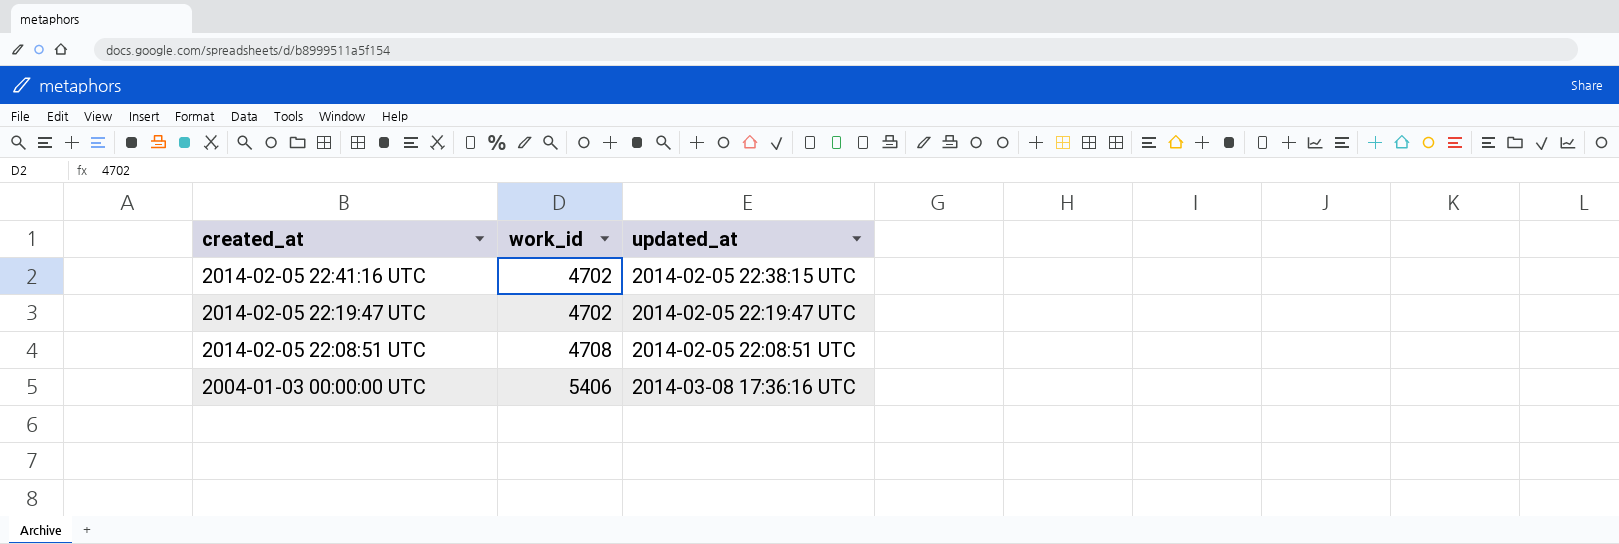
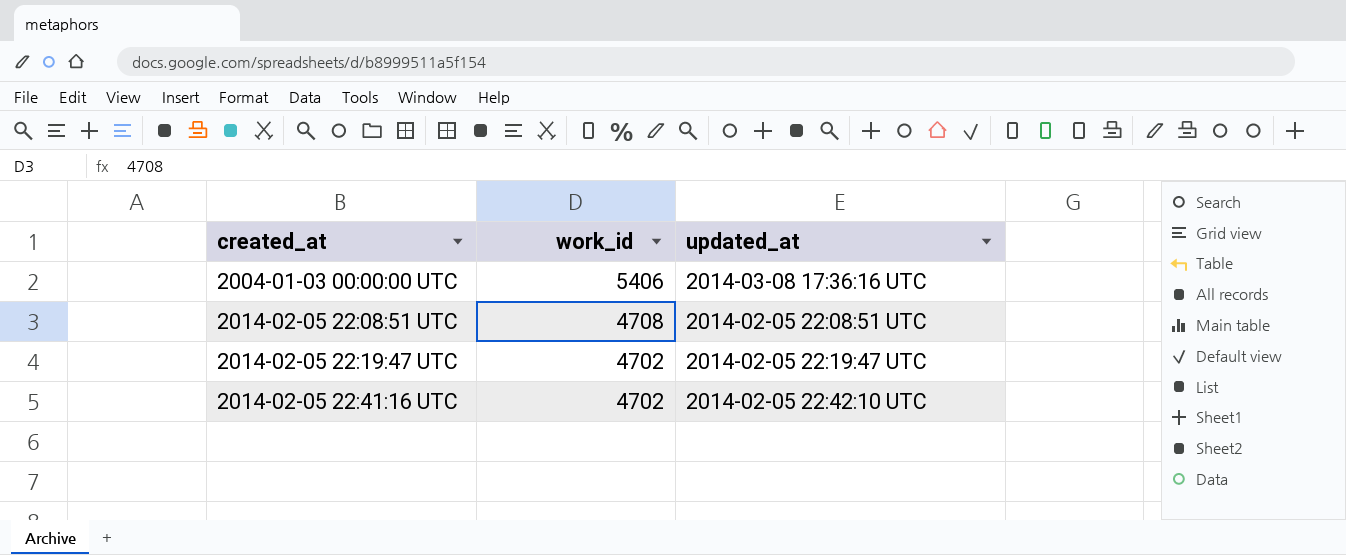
row order: created_at descending -> created_at ascending
2014-02-05 22:41:16 UTC | updated_at: 2014-02-05 22:38:15 UTC -> 2014-02-05 22:42:10 UTC

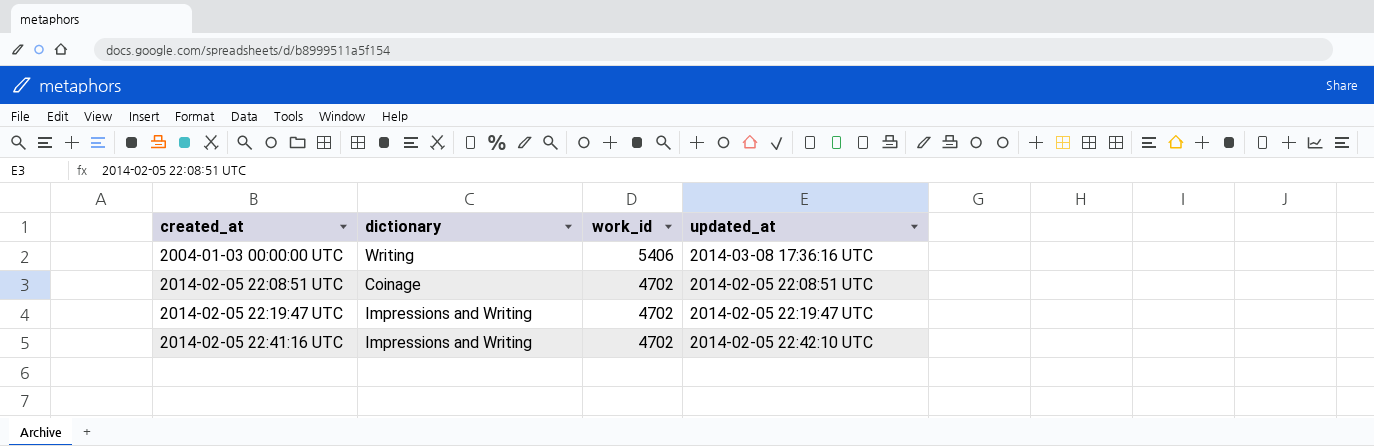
column dictionary | position: none -> 2
2014-02-05 22:08:51 UTC | work_id: 4708 -> 4702

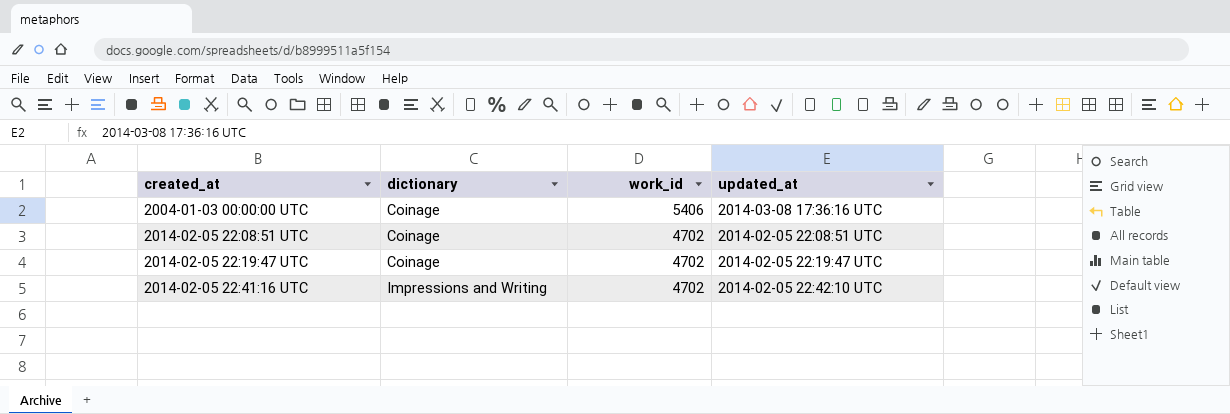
2004-01-03 00:00:00 UTC | dictionary: Writing -> Coinage
2014-02-05 22:19:47 UTC | dictionary: Impressions and Writing -> Coinage

